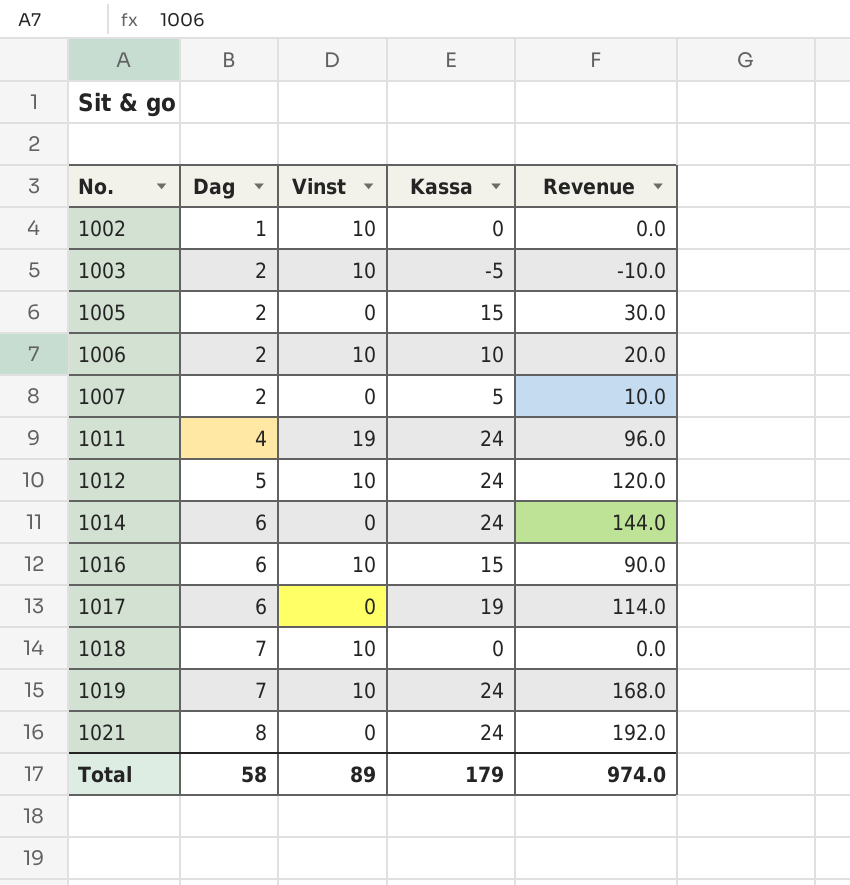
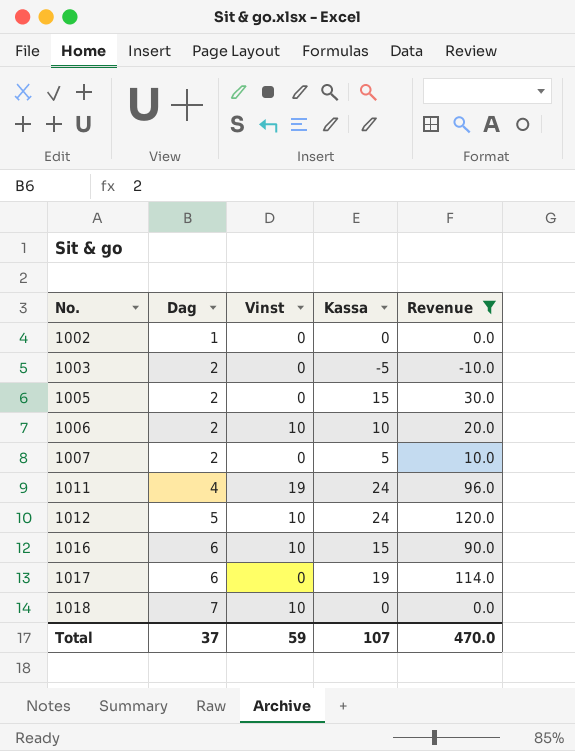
filter: none -> Revenue <= 120.0
1002 | Vinst: 10 -> 0
1003 | Vinst: 10 -> 0
Total | Dag: 58 -> 37
Total | Vinst: 89 -> 59
Total | Kassa: 179 -> 107
Total | Revenue: 974.0 -> 470.0

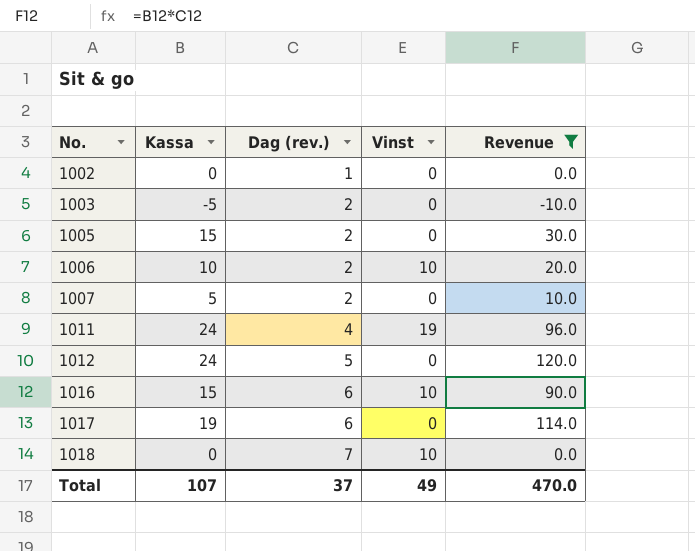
column Kassa | position: 4 -> 2
column name: Dag -> Dag (rev.)
1012 | Vinst: 10 -> 0
Total | Vinst: 59 -> 49

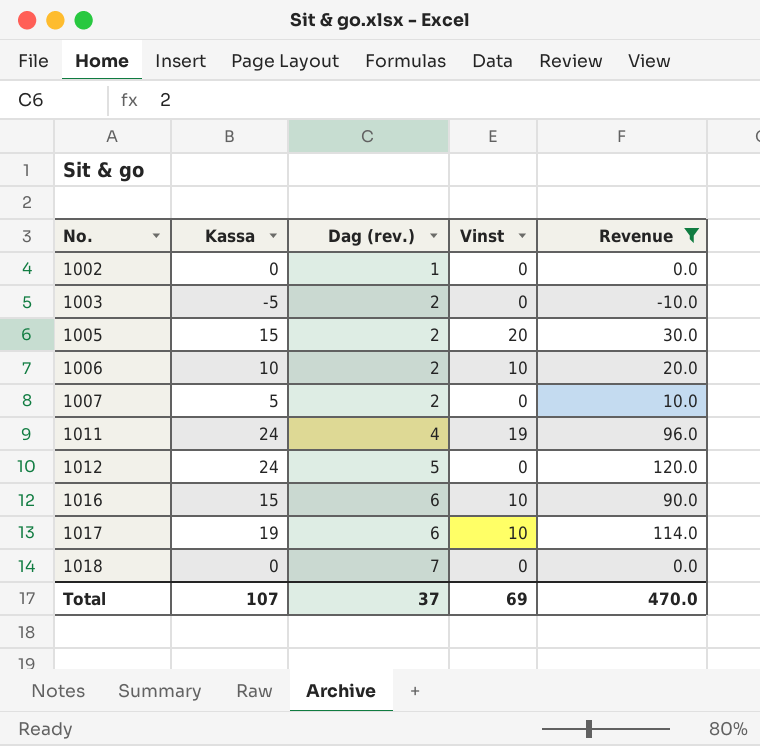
1005 | Vinst: 0 -> 20
1017 | Vinst: 0 -> 10
1018 | Vinst: 10 -> 0
Total | Vinst: 49 -> 69

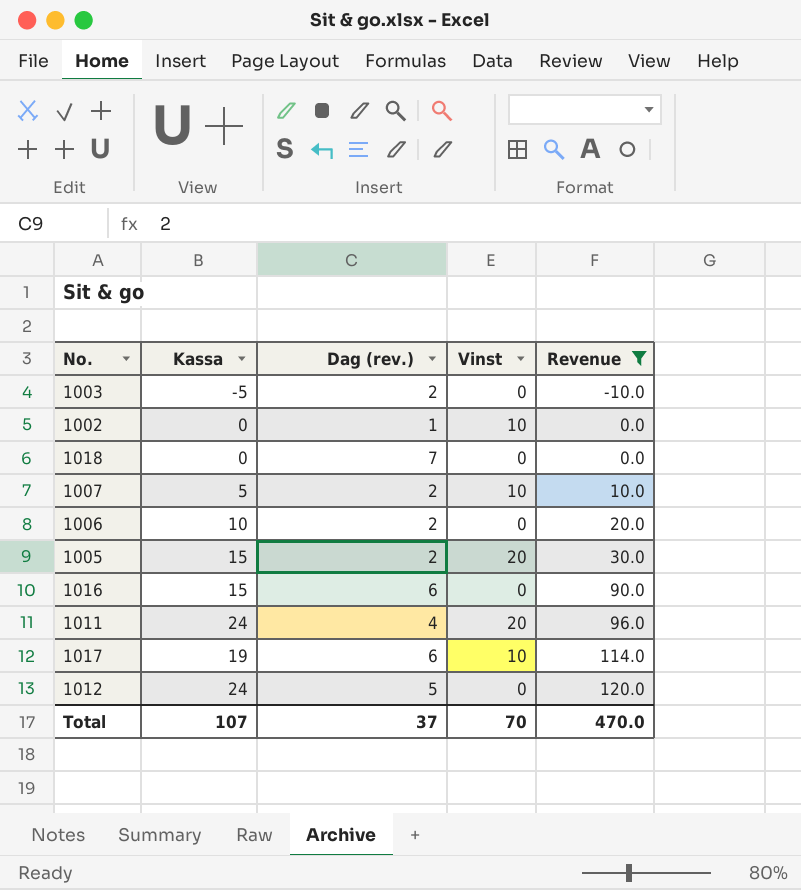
row order: No. ascending -> Revenue ascending
1002 | Vinst: 0 -> 10
1007 | Vinst: 0 -> 10
1006 | Vinst: 10 -> 0
1016 | Vinst: 10 -> 0
1011 | Vinst: 19 -> 20
Total | Vinst: 69 -> 70

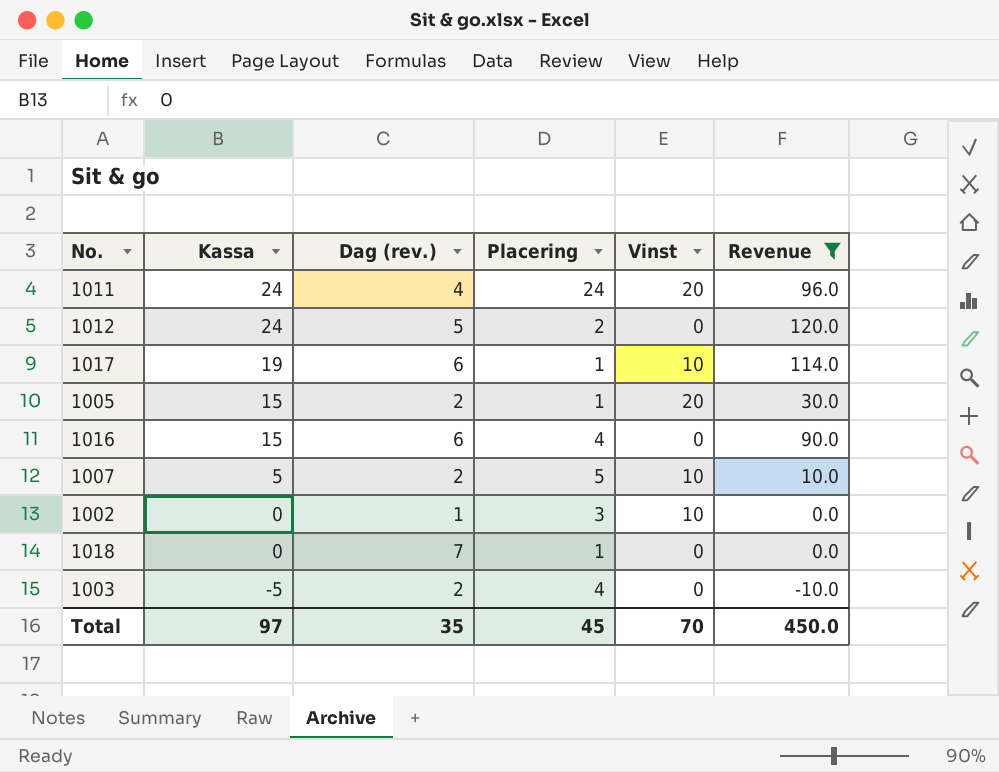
row order: Revenue ascending -> Kassa descending
column Placering | position: none -> 4
row 1006: 10 | 2 | 0 | 20.0 -> none
Total | Kassa: 107 -> 97
Total | Dag (rev.): 37 -> 35
Total | Revenue: 470.0 -> 450.0

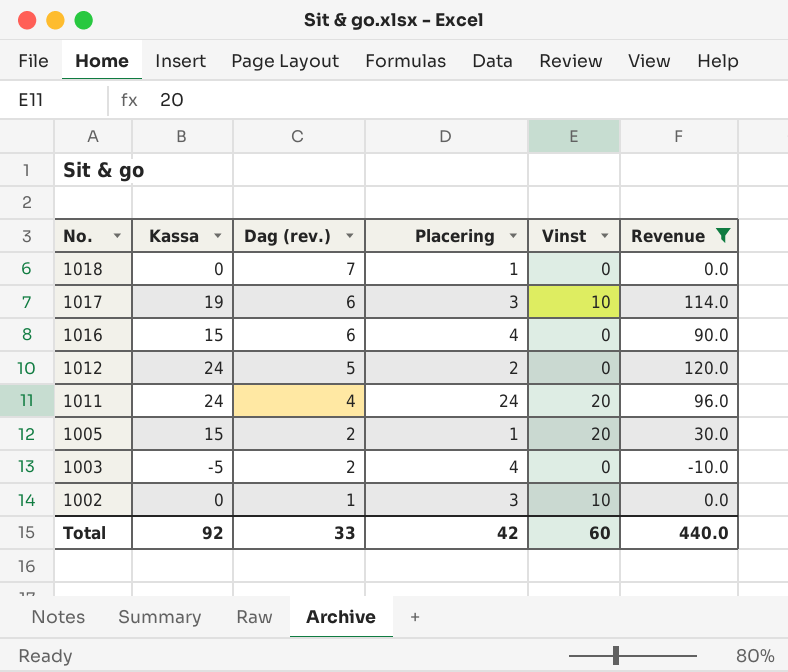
row order: Kassa descending -> No. descending
row 1007: 5 | 2 | 5 | 10 | 10.0 -> none
1017 | Placering: 1 -> 3
Total | Kassa: 97 -> 92
Total | Dag (rev.): 35 -> 33
Total | Placering: 45 -> 42
Total | Vinst: 70 -> 60
Total | Revenue: 450.0 -> 440.0

